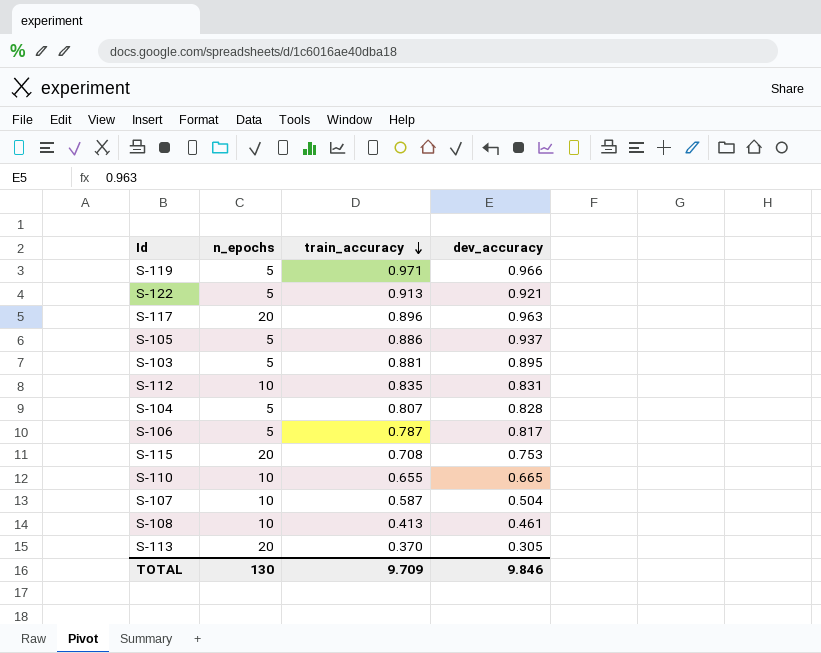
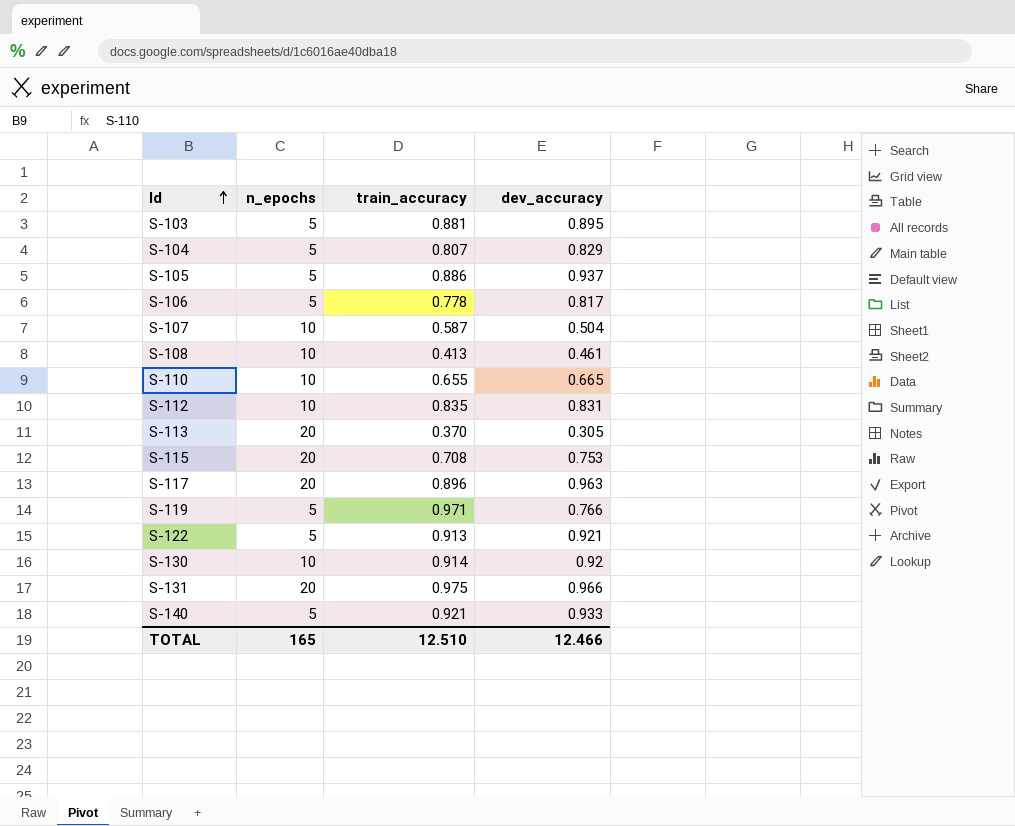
row order: train_accuracy descending -> Id ascending
S-104 | dev_accuracy: 0.828 -> 0.829
S-106 | train_accuracy: 0.787 -> 0.778
S-119 | dev_accuracy: 0.966 -> 0.766
row S-130: none -> 10 | 0.914 | 0.92
row S-131: none -> 20 | 0.975 | 0.966
row S-140: none -> 5 | 0.921 | 0.933
TOTAL | n_epochs: 130 -> 165
TOTAL | train_accuracy: 9.709 -> 12.510
TOTAL | dev_accuracy: 9.846 -> 12.466

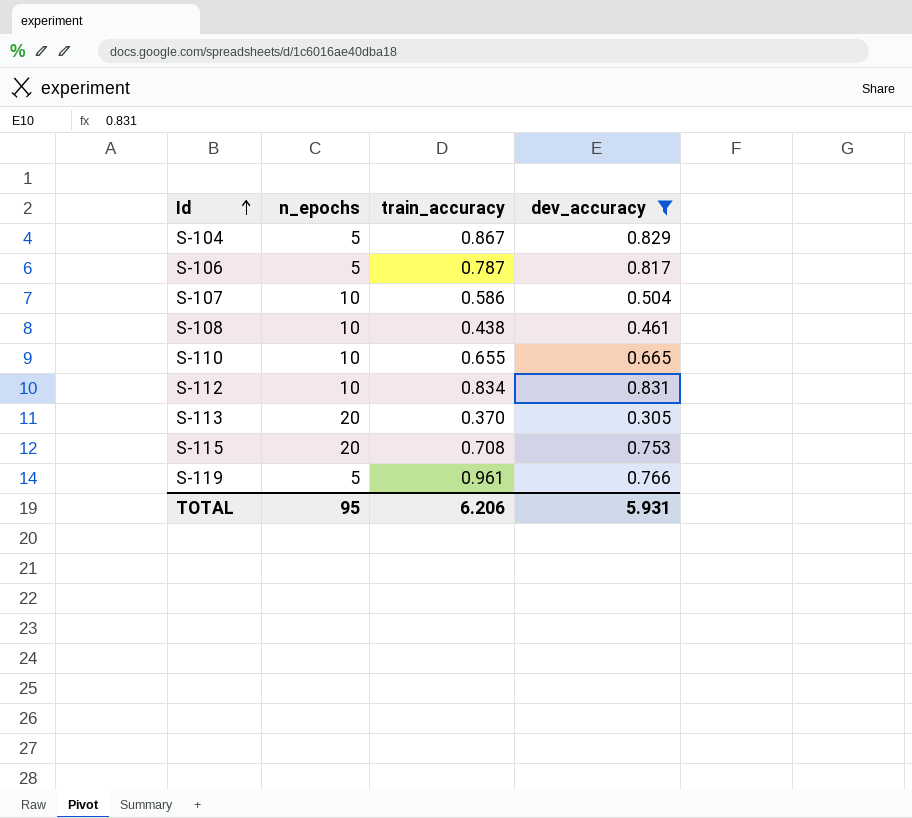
filter: none -> dev_accuracy <= 0.831
S-104 | train_accuracy: 0.807 -> 0.867
S-106 | train_accuracy: 0.778 -> 0.787
S-107 | train_accuracy: 0.587 -> 0.586
S-108 | train_accuracy: 0.413 -> 0.438
S-112 | train_accuracy: 0.835 -> 0.834
S-119 | train_accuracy: 0.971 -> 0.961
TOTAL | n_epochs: 165 -> 95
TOTAL | train_accuracy: 12.510 -> 6.206
TOTAL | dev_accuracy: 12.466 -> 5.931

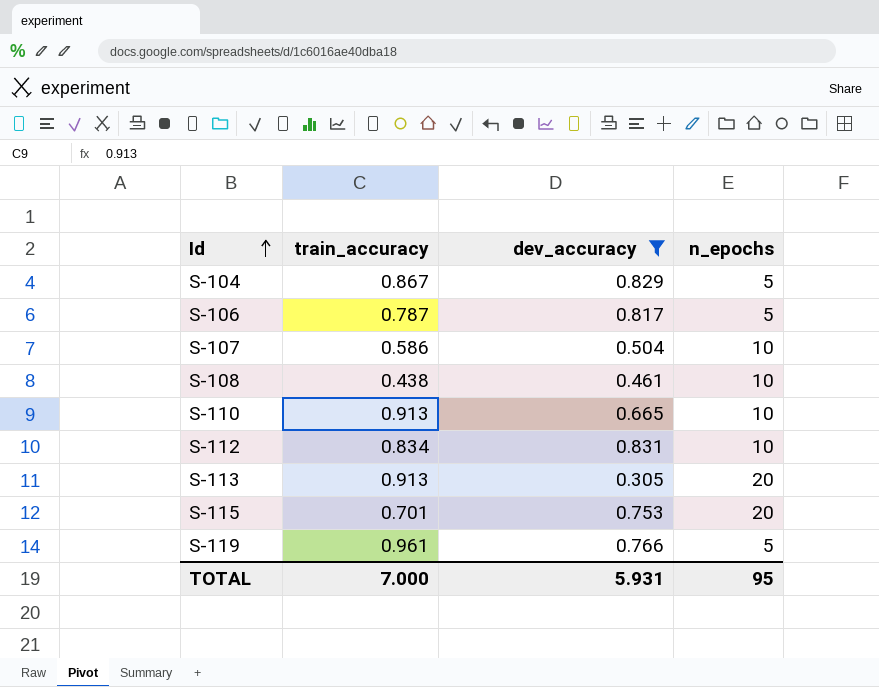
column n_epochs | position: 2 -> 4
S-110 | train_accuracy: 0.655 -> 0.913
S-113 | train_accuracy: 0.370 -> 0.913
S-115 | train_accuracy: 0.708 -> 0.701
TOTAL | train_accuracy: 6.206 -> 7.000

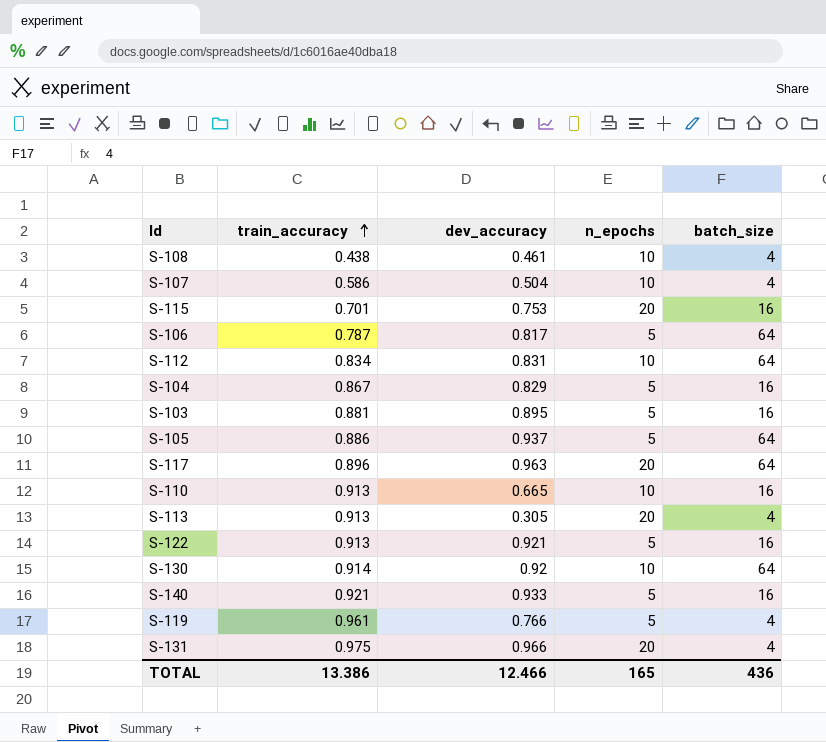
filter: dev_accuracy <= 0.831 -> none
row order: Id ascending -> train_accuracy ascending
column batch_size | position: none -> 5
TOTAL | train_accuracy: 7.000 -> 13.386
TOTAL | dev_accuracy: 5.931 -> 12.466
TOTAL | n_epochs: 95 -> 165

